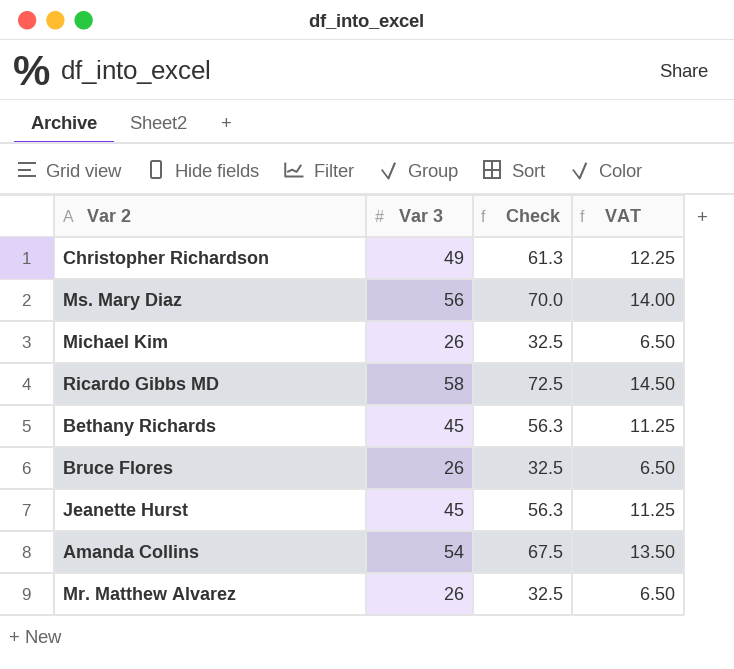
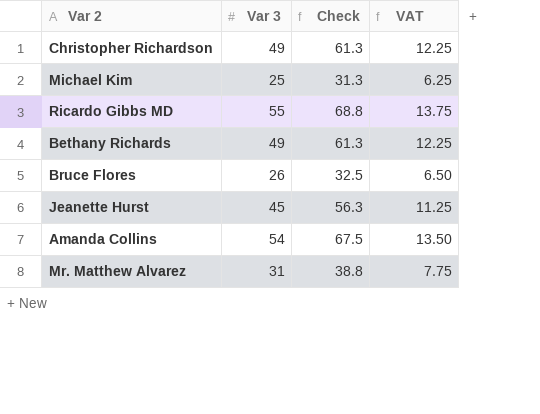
row Ms. Mary Diaz: 56 | 70.0 | 14.00 -> none
Michael Kim | Var 3: 26 -> 25
Michael Kim | Check: 32.5 -> 31.3
Michael Kim | VAT: 6.50 -> 6.25
Ricardo Gibbs MD | Var 3: 58 -> 55
Ricardo Gibbs MD | Check: 72.5 -> 68.8
Ricardo Gibbs MD | VAT: 14.50 -> 13.75
Bethany Richards | Var 3: 45 -> 49
Bethany Richards | Check: 56.3 -> 61.3
Bethany Richards | VAT: 11.25 -> 12.25
Mr. Matthew Alvarez | Var 3: 26 -> 31
Mr. Matthew Alvarez | Check: 32.5 -> 38.8
Mr. Matthew Alvarez | VAT: 6.50 -> 7.75

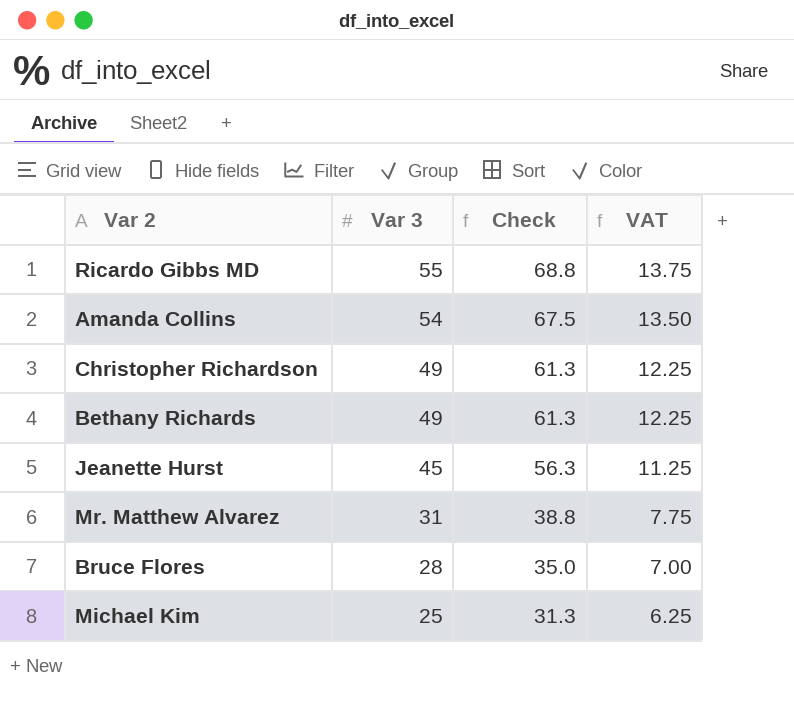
row order: none -> Var 3 descending
Bruce Flores | Var 3: 26 -> 28
Bruce Flores | Check: 32.5 -> 35.0
Bruce Flores | VAT: 6.50 -> 7.00

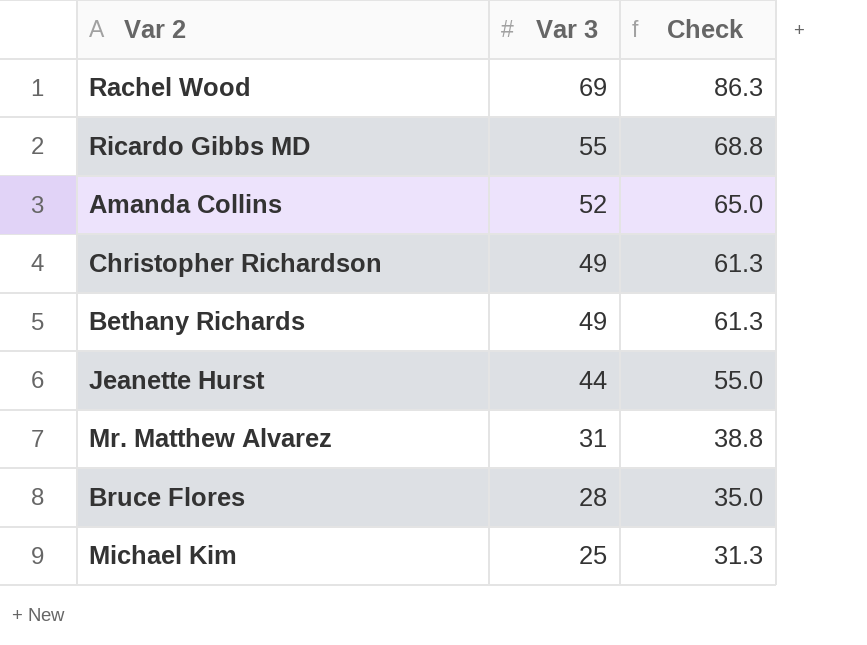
column VAT | formula: [Var 3] * 0.25 -> none
row Rachel Wood: none -> 69 | 86.3
Amanda Collins | Var 3: 54 -> 52
Amanda Collins | Check: 67.5 -> 65.0
Jeanette Hurst | Var 3: 45 -> 44
Jeanette Hurst | Check: 56.3 -> 55.0

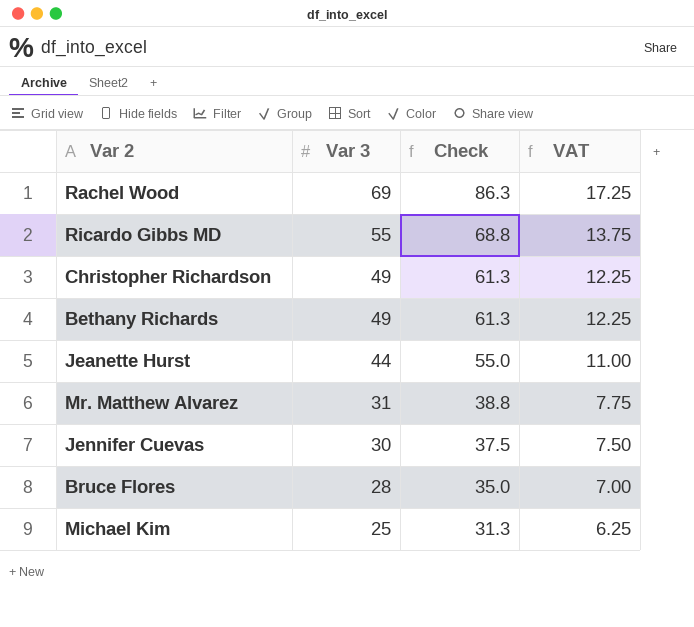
column VAT | formula: none -> [Var 3] * 0.25
row Amanda Collins: 52 | 65.0 -> none
row Jennifer Cuevas: none -> 30 | 37.5 | 7.50

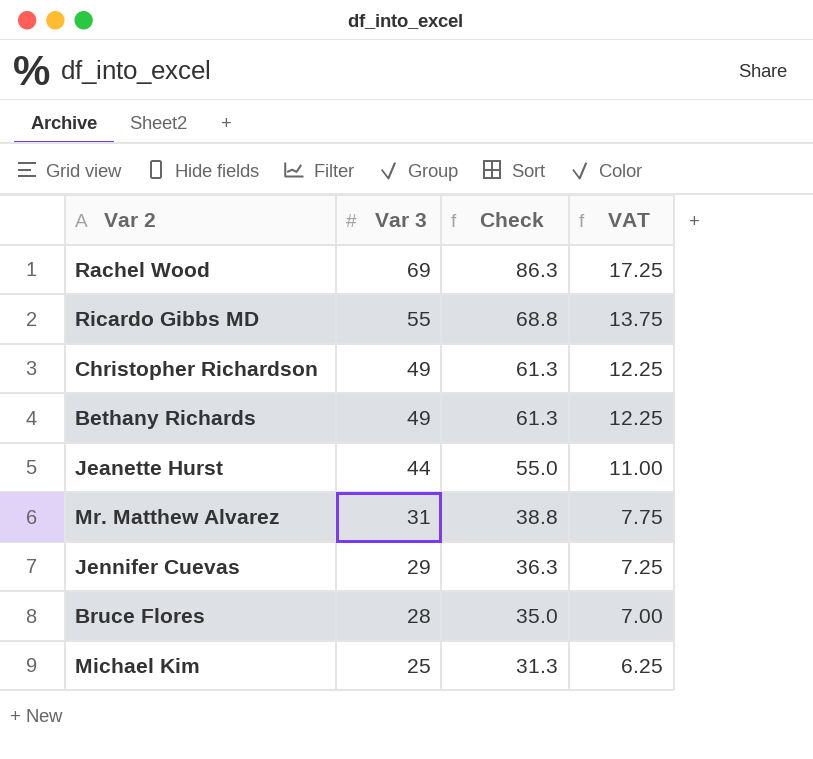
Jennifer Cuevas | Var 3: 30 -> 29
Jennifer Cuevas | Check: 37.5 -> 36.3
Jennifer Cuevas | VAT: 7.50 -> 7.25

